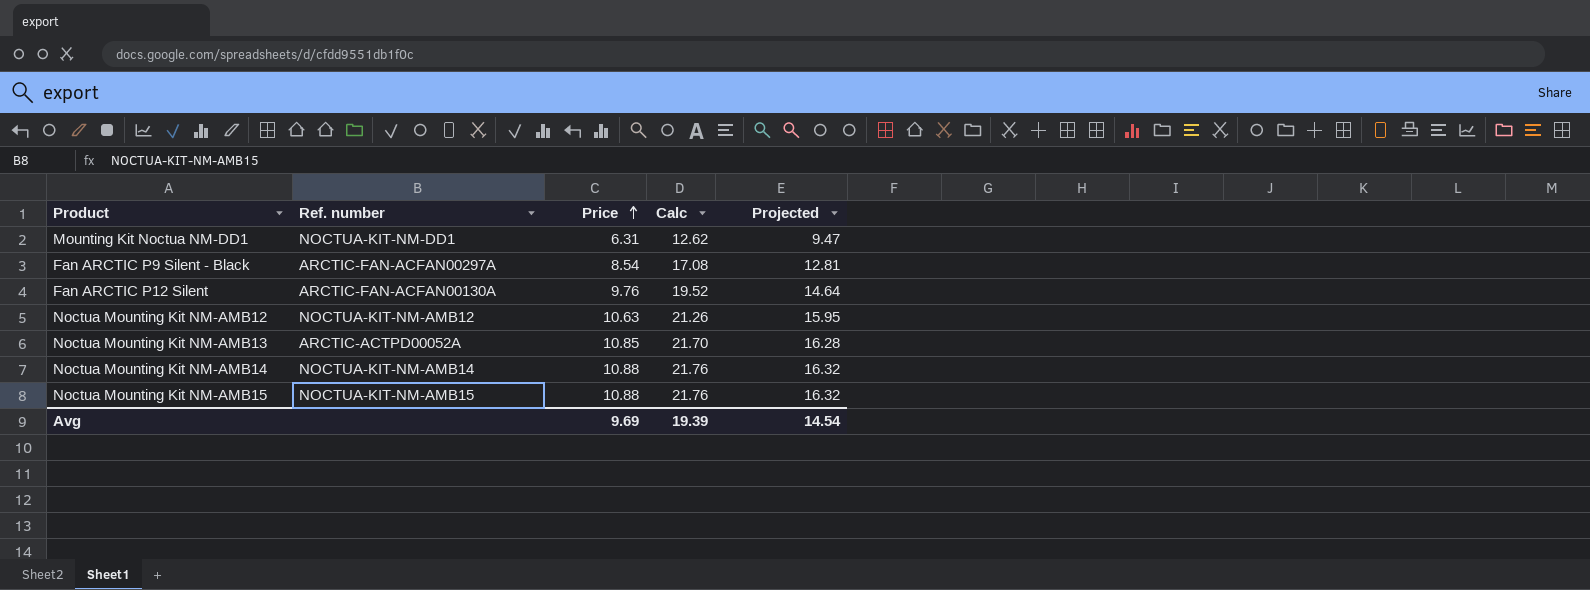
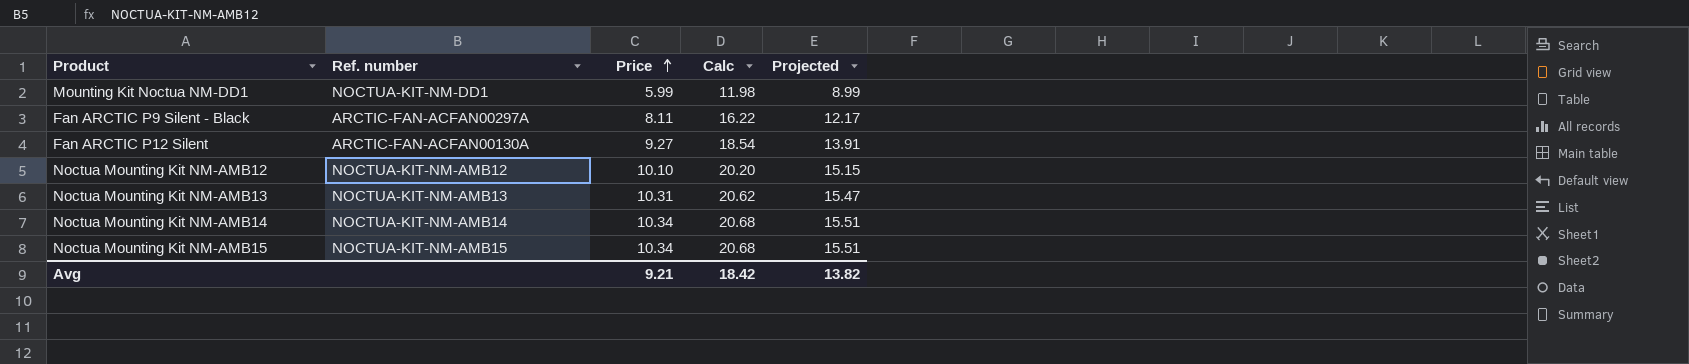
Mounting Kit Noctua NM-DD1 | Price: 6.31 -> 5.99
Mounting Kit Noctua NM-DD1 | Calc: 12.62 -> 11.98
Mounting Kit Noctua NM-DD1 | Projected: 9.47 -> 8.99
Fan ARCTIC P9 Silent - Black | Price: 8.54 -> 8.11
Fan ARCTIC P9 Silent - Black | Calc: 17.08 -> 16.22
Fan ARCTIC P9 Silent - Black | Projected: 12.81 -> 12.17
Fan ARCTIC P12 Silent | Price: 9.76 -> 9.27
Fan ARCTIC P12 Silent | Calc: 19.52 -> 18.54
Fan ARCTIC P12 Silent | Projected: 14.64 -> 13.91
Noctua Mounting Kit NM-AMB12 | Price: 10.63 -> 10.10
Noctua Mounting Kit NM-AMB12 | Calc: 21.26 -> 20.20
Noctua Mounting Kit NM-AMB12 | Projected: 15.95 -> 15.15
Noctua Mounting Kit NM-AMB13 | Ref. number: ARCTIC-ACTPD00052A -> NOCTUA-KIT-NM-AMB13
Noctua Mounting Kit NM-AMB13 | Price: 10.85 -> 10.31
Noctua Mounting Kit NM-AMB13 | Calc: 21.70 -> 20.62
Noctua Mounting Kit NM-AMB13 | Projected: 16.28 -> 15.47
Noctua Mounting Kit NM-AMB14 | Price: 10.88 -> 10.34
Noctua Mounting Kit NM-AMB14 | Calc: 21.76 -> 20.68
Noctua Mounting Kit NM-AMB14 | Projected: 16.32 -> 15.51
Noctua Mounting Kit NM-AMB15 | Price: 10.88 -> 10.34
Noctua Mounting Kit NM-AMB15 | Calc: 21.76 -> 20.68
Noctua Mounting Kit NM-AMB15 | Projected: 16.32 -> 15.51
Avg | Price: 9.69 -> 9.21
Avg | Calc: 19.39 -> 18.42
Avg | Projected: 14.54 -> 13.82

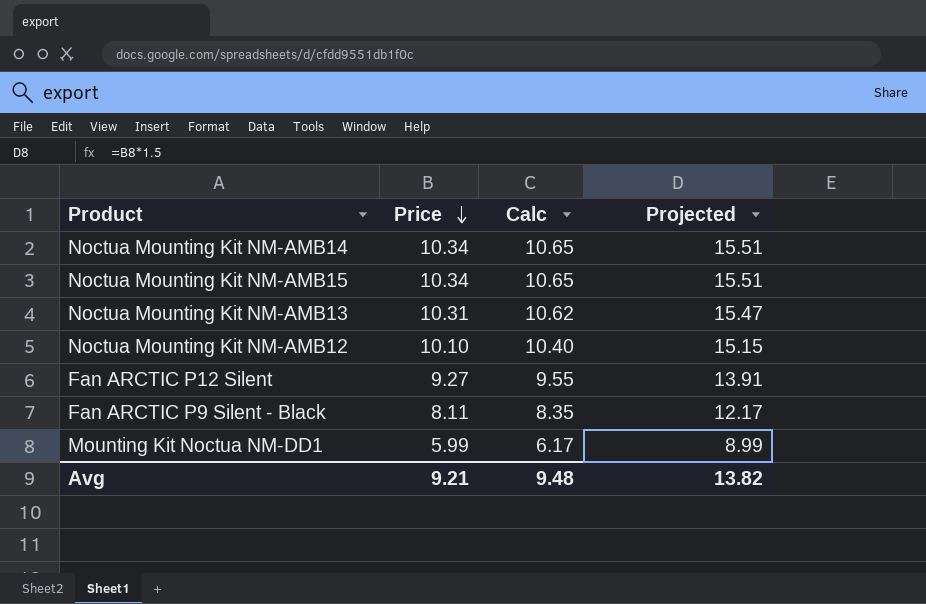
row order: Price ascending -> Price descending
column Ref. number | position: 2 -> none
column Calc | formula: [Price] * 2 -> [Price] * 1.03
Avg | Calc: 18.42 -> 9.48

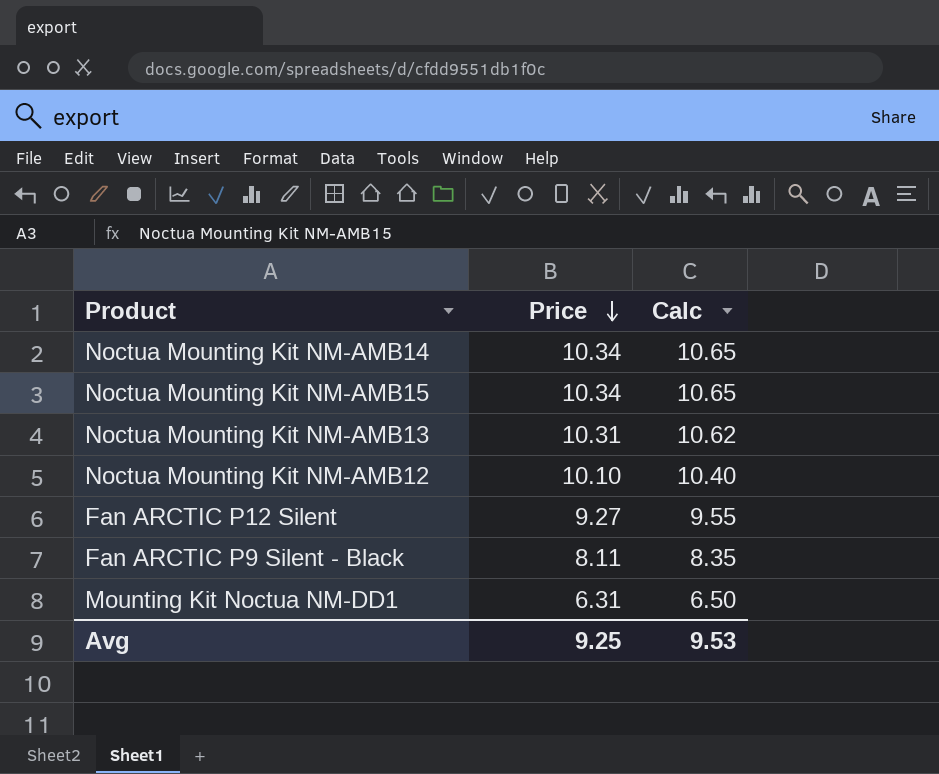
column Projected | formula: [Price] * 1.5 -> none
Mounting Kit Noctua NM-DD1 | Price: 5.99 -> 6.31
Mounting Kit Noctua NM-DD1 | Calc: 6.17 -> 6.50
Avg | Price: 9.21 -> 9.25
Avg | Calc: 9.48 -> 9.53

